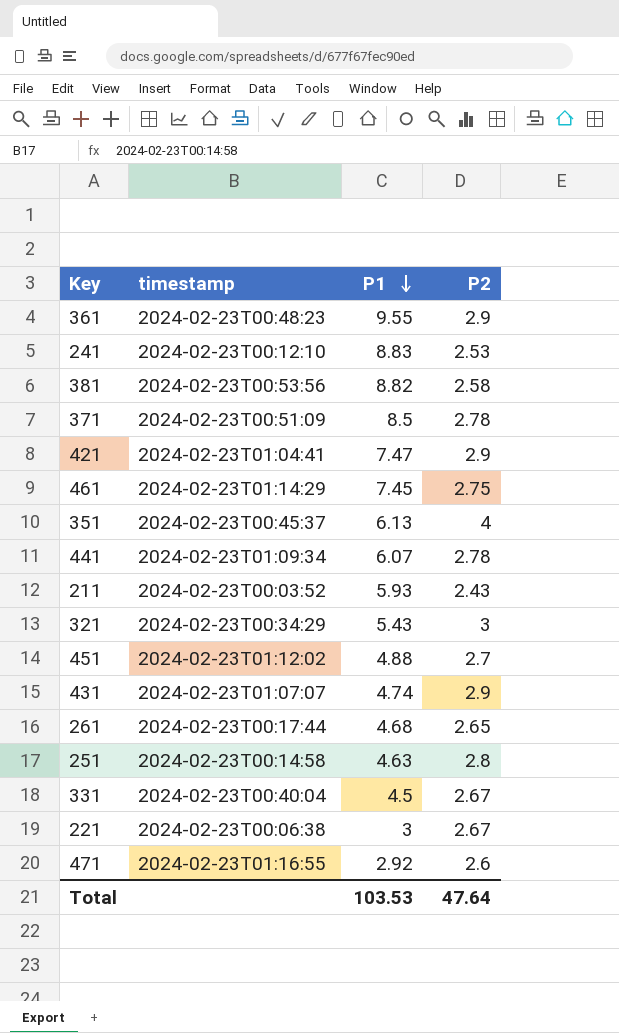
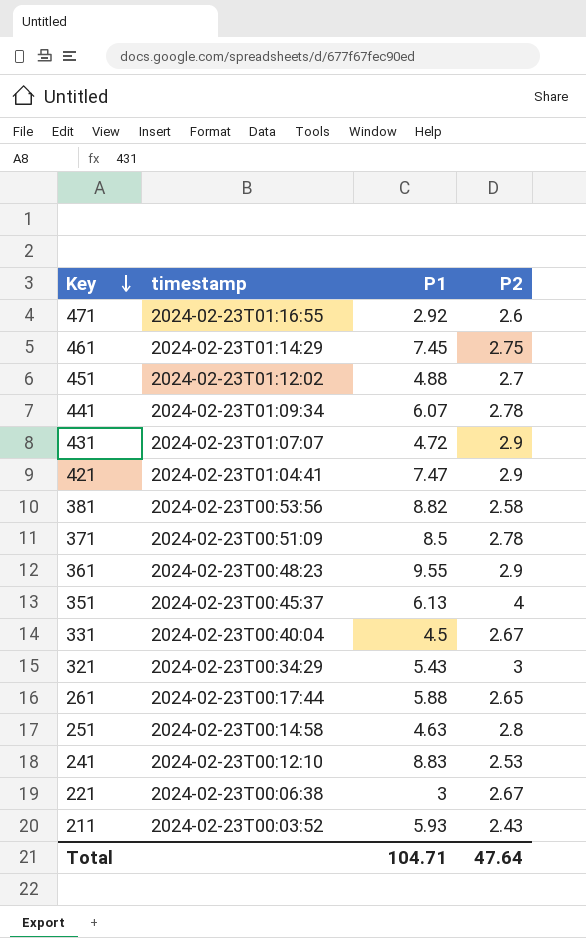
row order: P1 descending -> Key descending
431 | P1: 4.74 -> 4.72
261 | P1: 4.68 -> 5.88
Total | P1: 103.53 -> 104.71

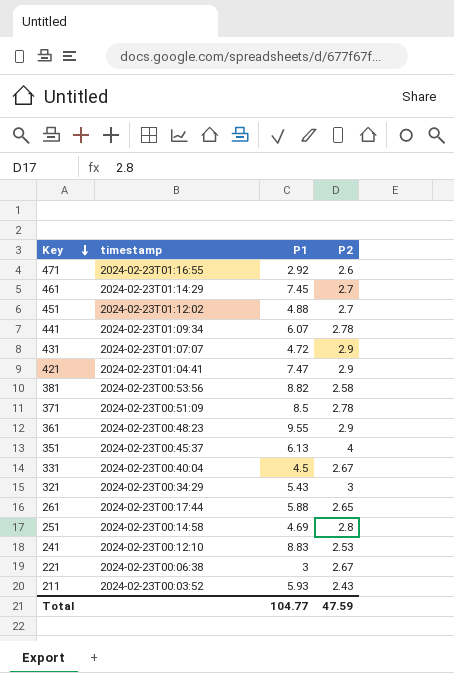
461 | P2: 2.75 -> 2.7
251 | P1: 4.63 -> 4.69
Total | P1: 104.71 -> 104.77
Total | P2: 47.64 -> 47.59

